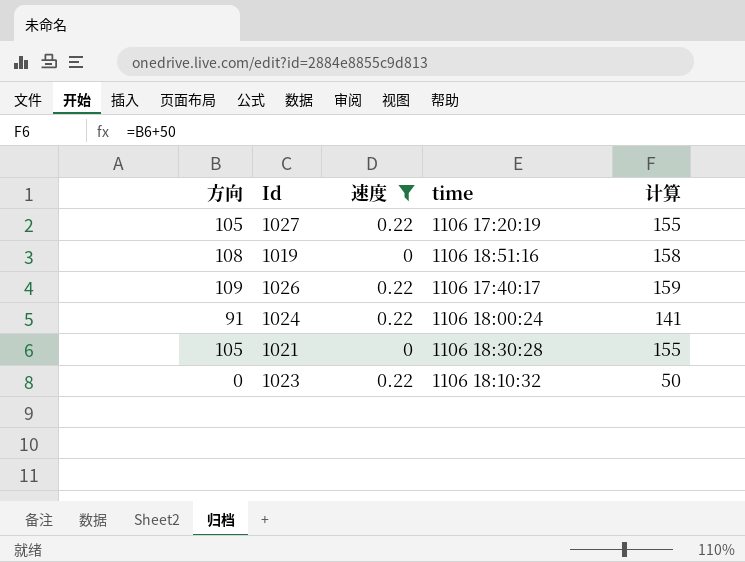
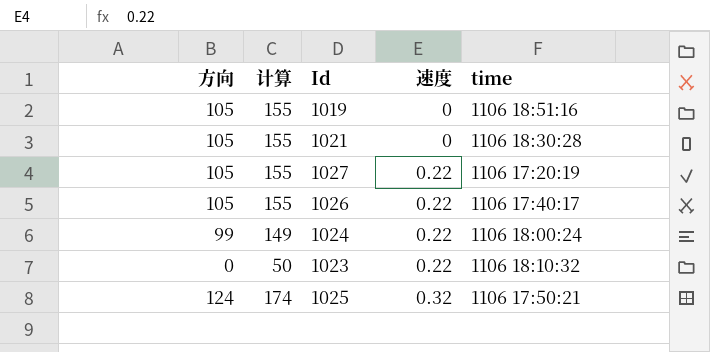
filter: 速度 != 0.32 -> none
row order: none -> 速度 ascending
column 计算 | position: 5 -> 2
1019 | 方向: 108 -> 105
1019 | 计算: 158 -> 155
1026 | 方向: 109 -> 105
1026 | 计算: 159 -> 155
1024 | 方向: 91 -> 99
1024 | 计算: 141 -> 149

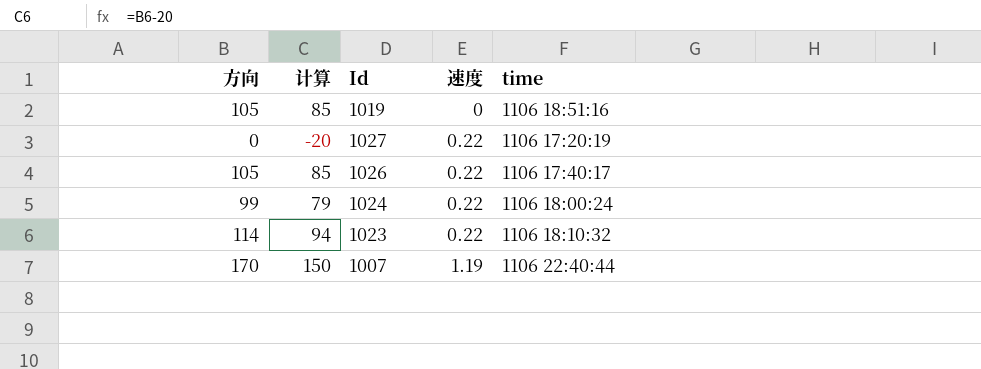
column 计算 | formula: [方向] + 50 -> [方向] - 20
row 1021: 105 | 155 | 0 | 1106 18:30:28 -> none
row 1025: 124 | 174 | 0.32 | 1106 17:50:21 -> none
1027 | 方向: 105 -> 0
1023 | 方向: 0 -> 114
row 1007: none -> 170 | 150 | 1.19 | 1106 22:40:44

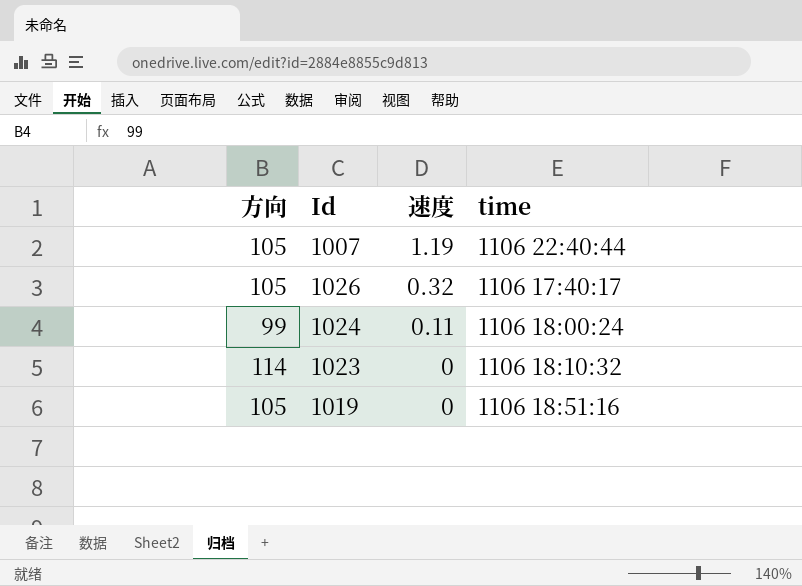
row order: 速度 ascending -> 速度 descending
column 计算 | formula: [方向] - 20 -> none
row 1027: 0 | -20 | 0.22 | 1106 17:20:19 -> none
1007 | 方向: 170 -> 105
1026 | 速度: 0.22 -> 0.32
1024 | 速度: 0.22 -> 0.11
1023 | 速度: 0.22 -> 0

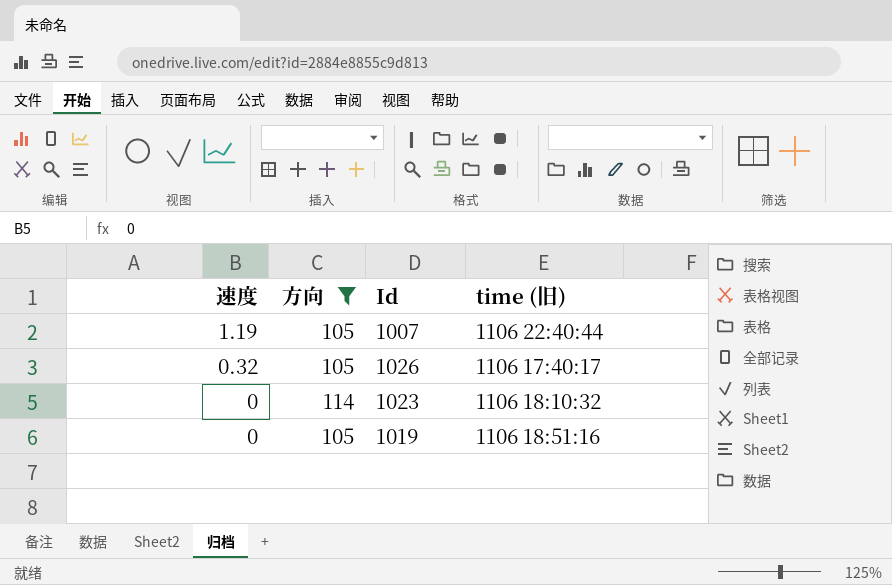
filter: none -> 方向 != 99
column 速度 | position: 3 -> 1
column name: time -> time (旧)

